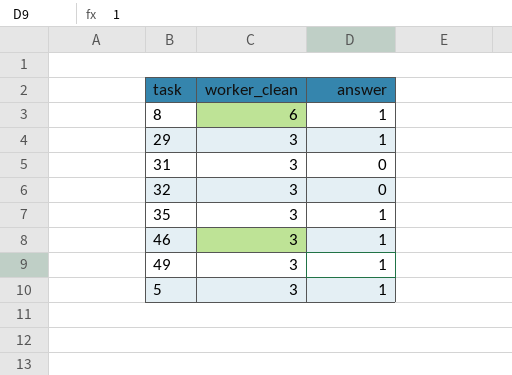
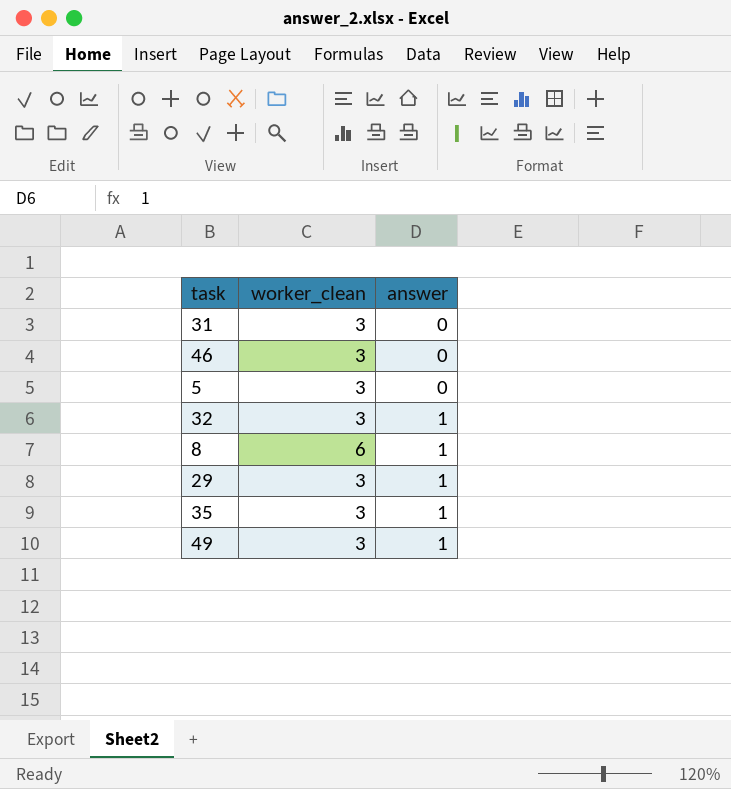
row order: worker_clean descending -> answer ascending
46 | answer: 1 -> 0
5 | answer: 1 -> 0
32 | answer: 0 -> 1

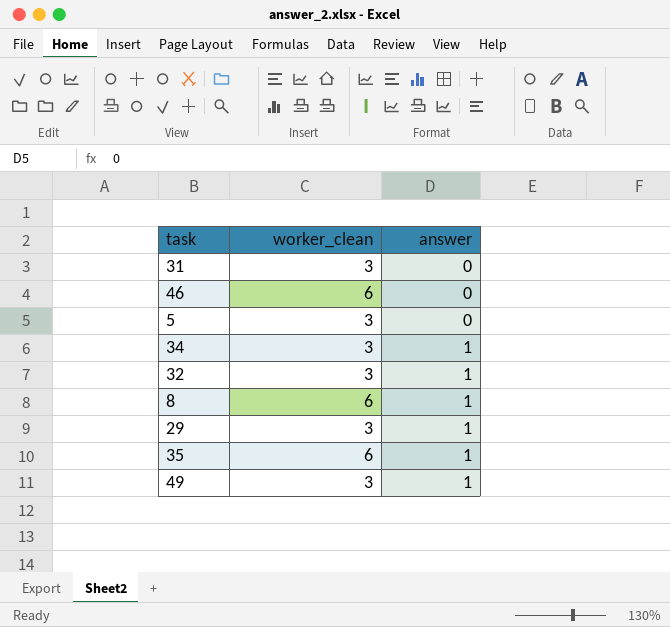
46 | worker_clean: 3 -> 6
row 34: none -> 3 | 1
35 | worker_clean: 3 -> 6

